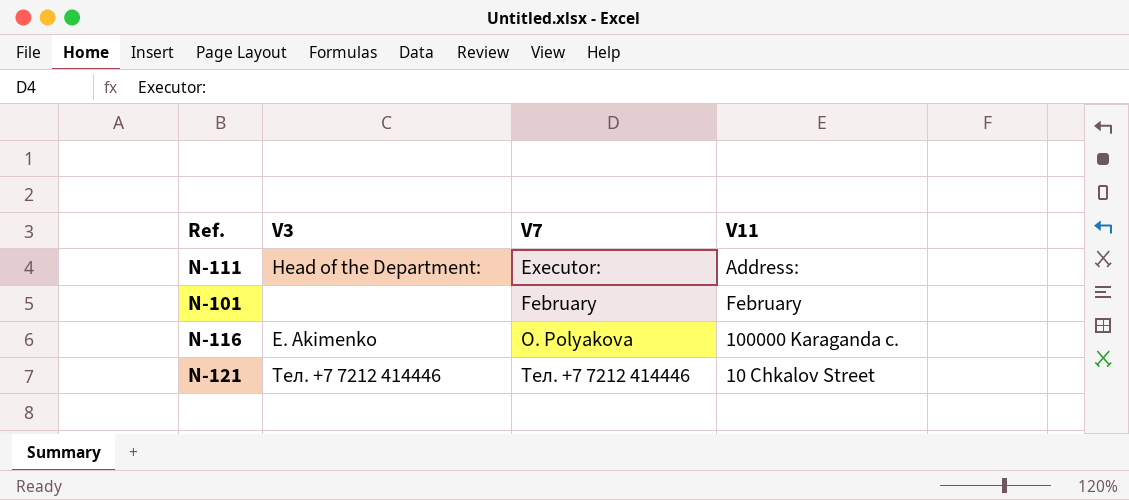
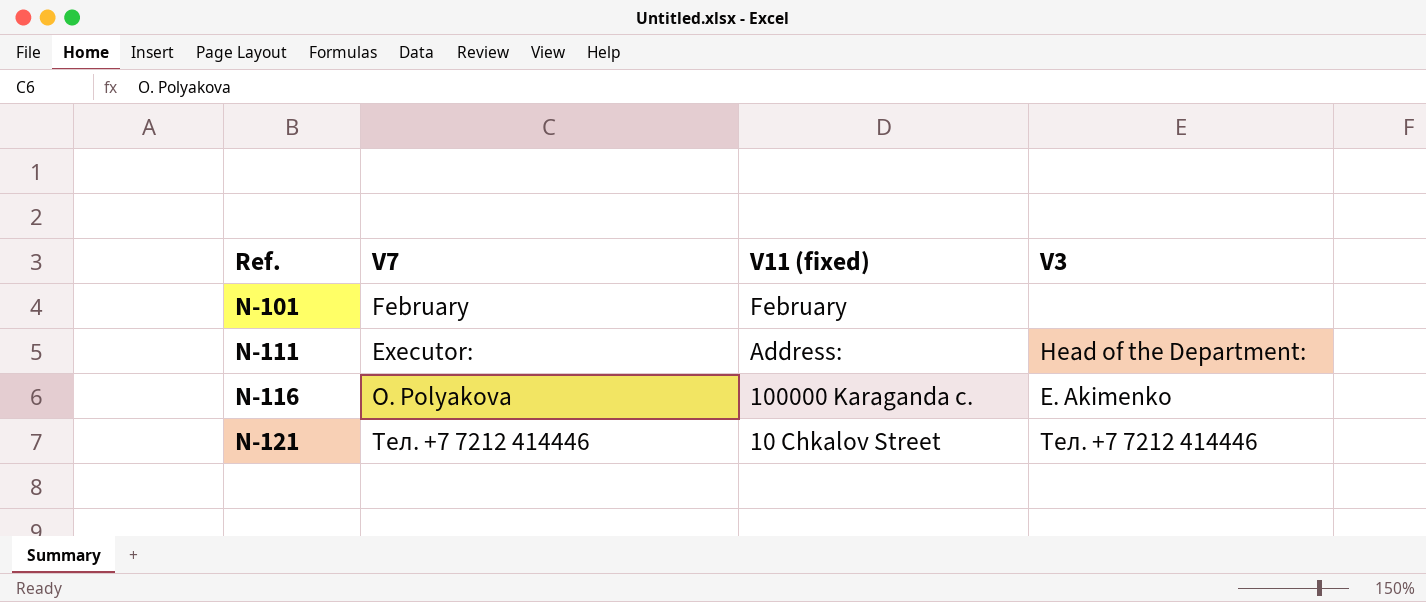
row order: V7 ascending -> Ref. ascending
column name: V11 -> V11 (fixed)
column V3 | position: 2 -> 4

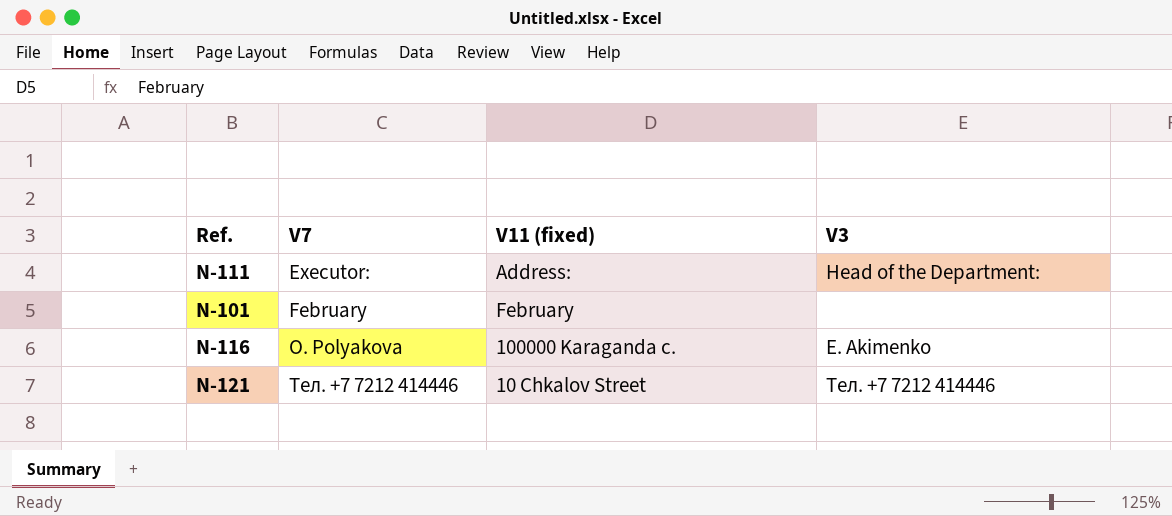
row order: Ref. ascending -> V7 ascending

